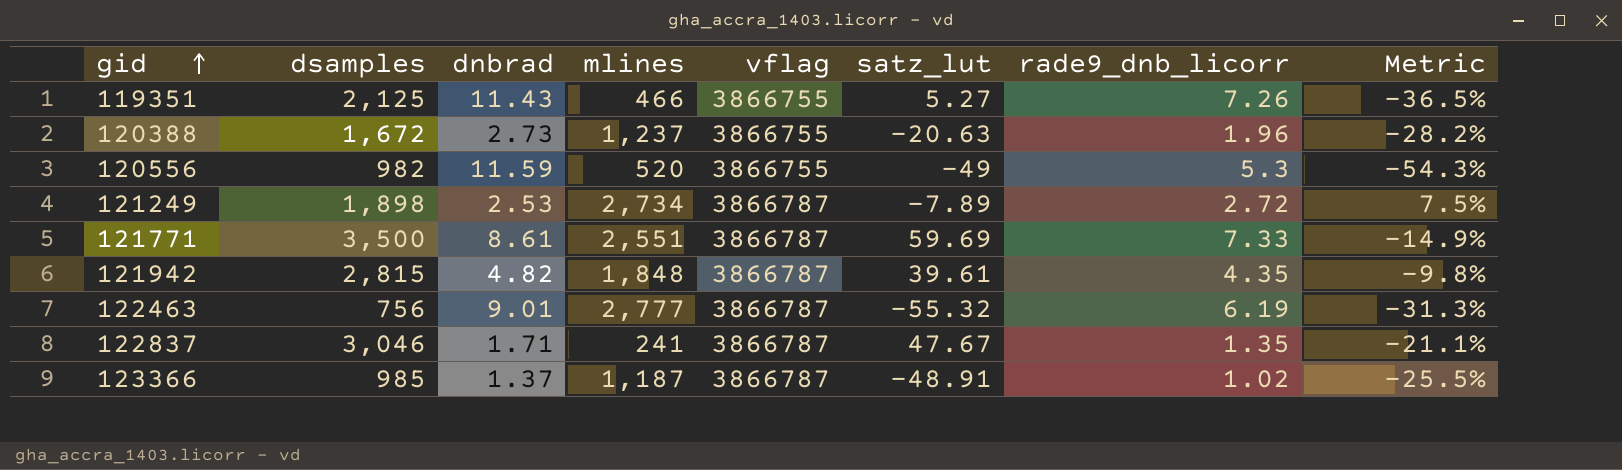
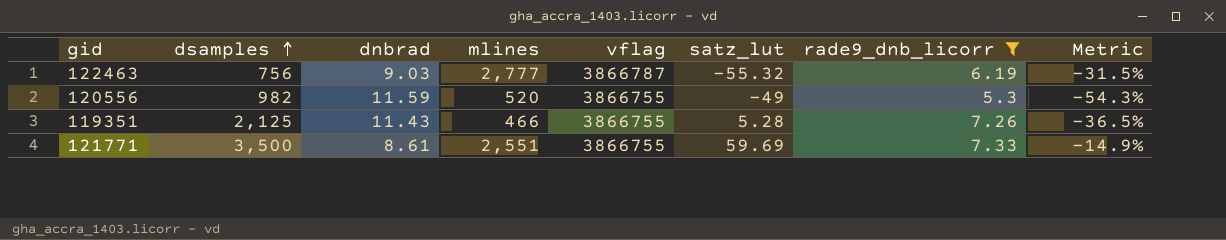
filter: none -> rade9_dnb_licorr >= 5.3
row order: gid ascending -> dsamples ascending
122463 | dnbrad: 9.01 -> 9.03
122463 | Metric: -31.3% -> -31.5%
119351 | satz_lut: 5.27 -> 5.28
121771 | vflag: 3866787 -> 3866755

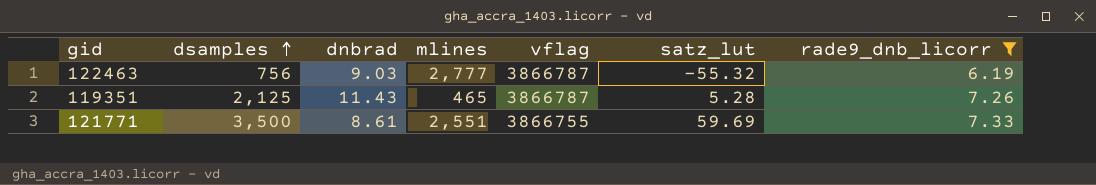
column Metric | formula: ([rade9_dnb_licorr] - [dnbrad]) / [dnbrad] -> none
row 120556: 982 | 11.59 | 520 | 3866755 | -49 | 5.3 | -54.3% -> none
119351 | mlines: 466 -> 465
119351 | vflag: 3866755 -> 3866787

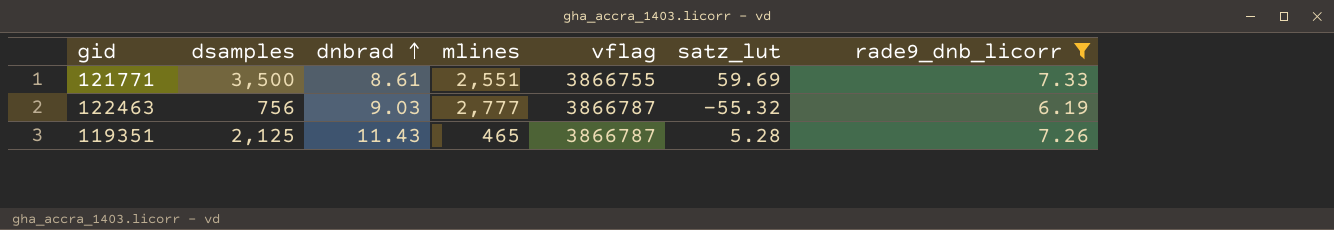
row order: dsamples ascending -> dnbrad ascending

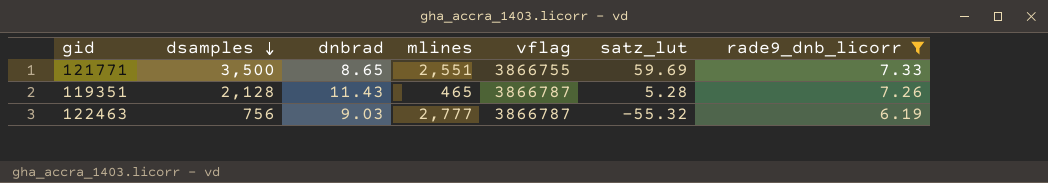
row order: dnbrad ascending -> dsamples descending
121771 | dnbrad: 8.61 -> 8.65
119351 | dsamples: 2,125 -> 2,128

